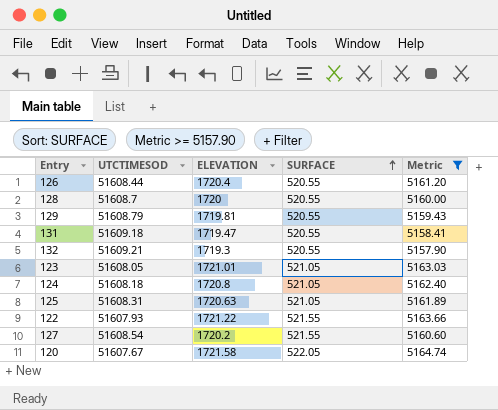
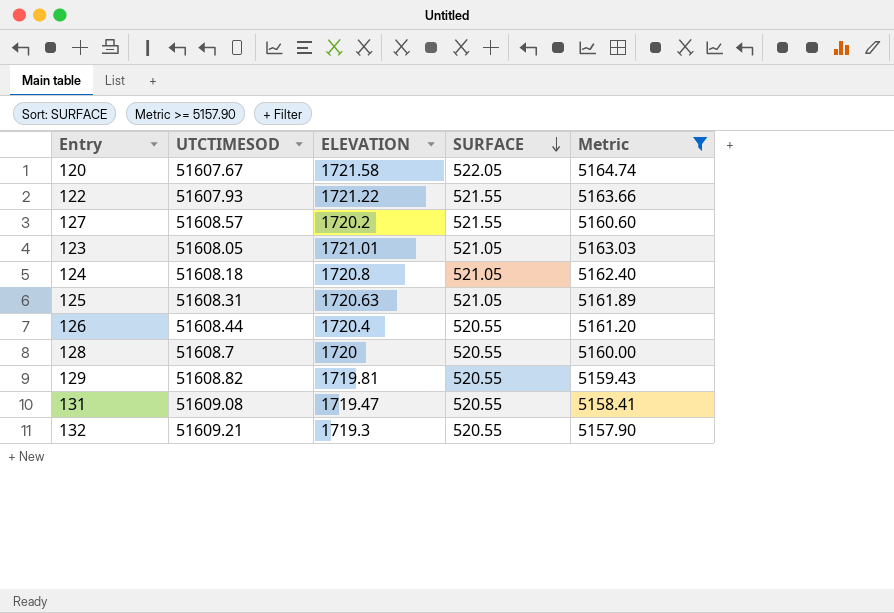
row order: SURFACE ascending -> SURFACE descending
127 | UTCTIMESOD: 51608.54 -> 51608.57
129 | UTCTIMESOD: 51608.79 -> 51608.82
131 | UTCTIMESOD: 51609.18 -> 51609.08

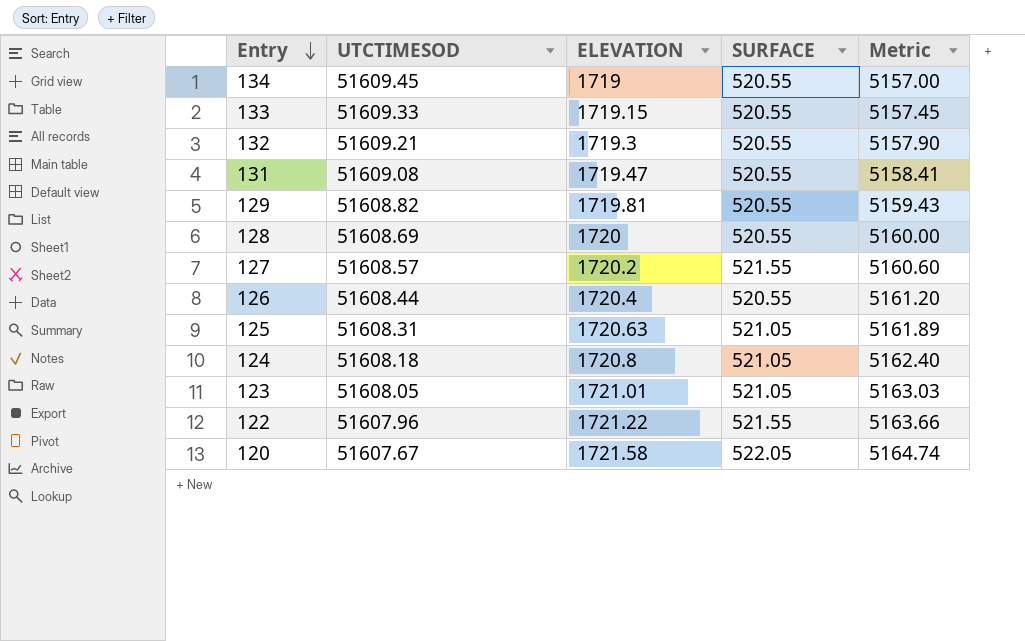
filter: Metric >= 5157.90 -> none
row order: SURFACE descending -> Entry descending
128 | UTCTIMESOD: 51608.7 -> 51608.69
122 | UTCTIMESOD: 51607.93 -> 51607.96

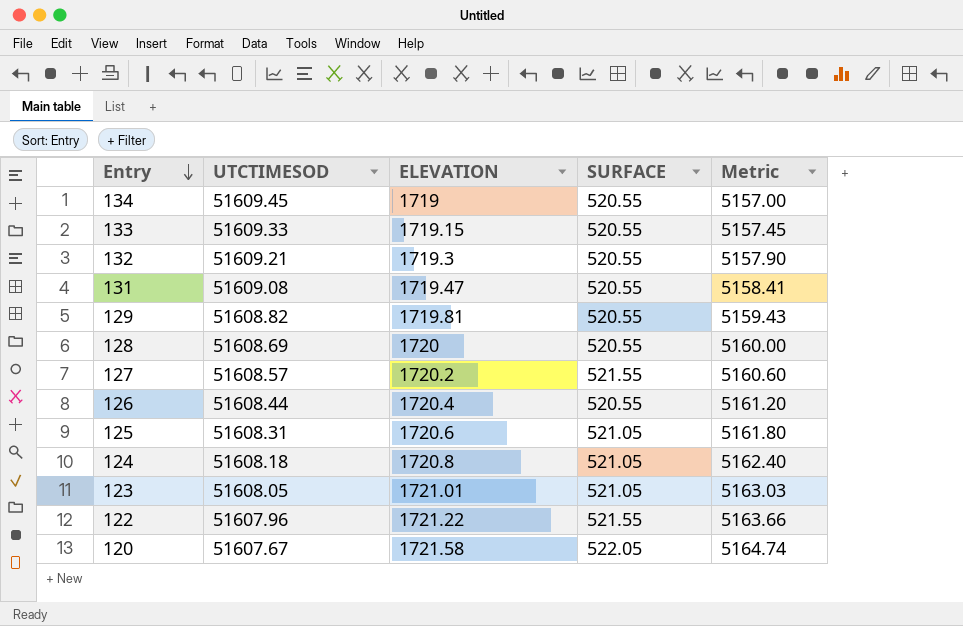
125 | ELEVATION: 1720.63 -> 1720.6
125 | Metric: 5161.89 -> 5161.80

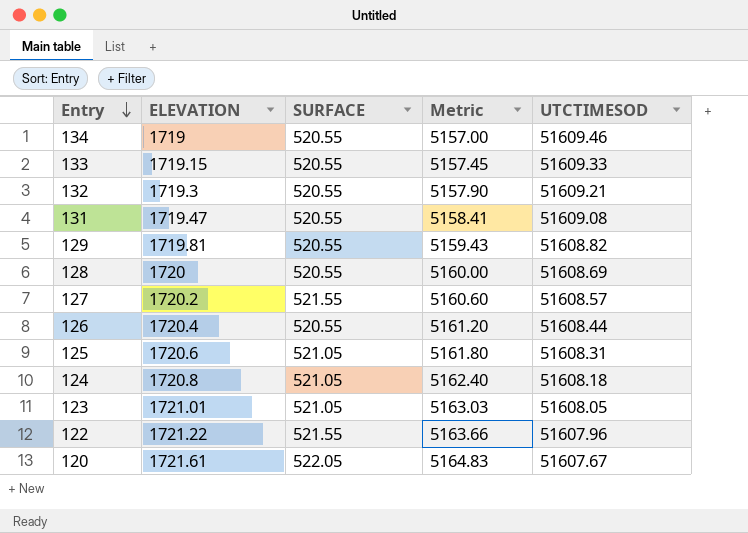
column UTCTIMESOD | position: 2 -> 5
134 | UTCTIMESOD: 51609.45 -> 51609.46
120 | ELEVATION: 1721.58 -> 1721.61
120 | Metric: 5164.74 -> 5164.83

